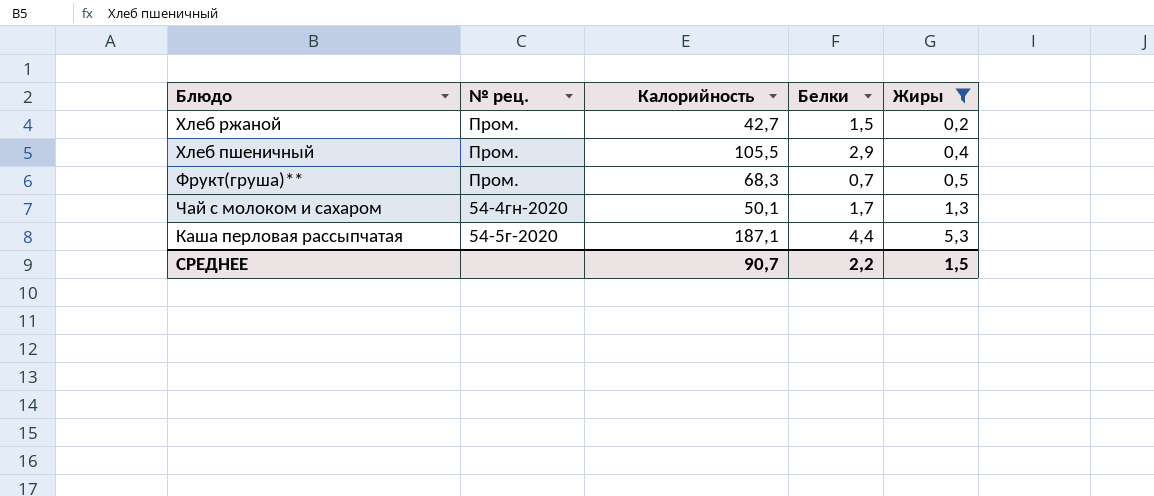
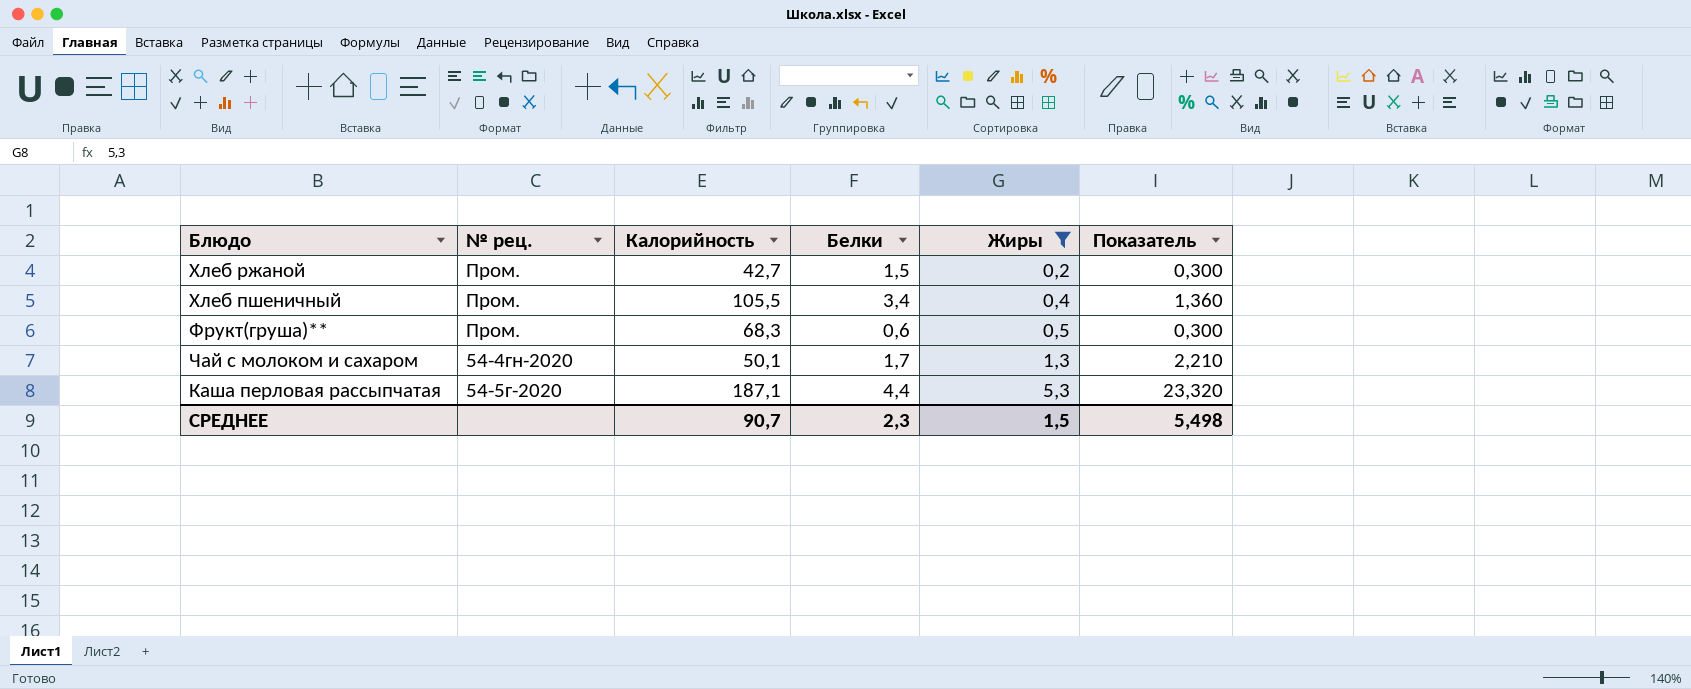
column Показатель | formula: none -> [Белки] * [Жиры]
Хлеб пшеничный | Белки: 2,9 -> 3,4
Фрукт(груша)** | Белки: 0,7 -> 0,6
СРЕДНЕЕ | Белки: 2,2 -> 2,3

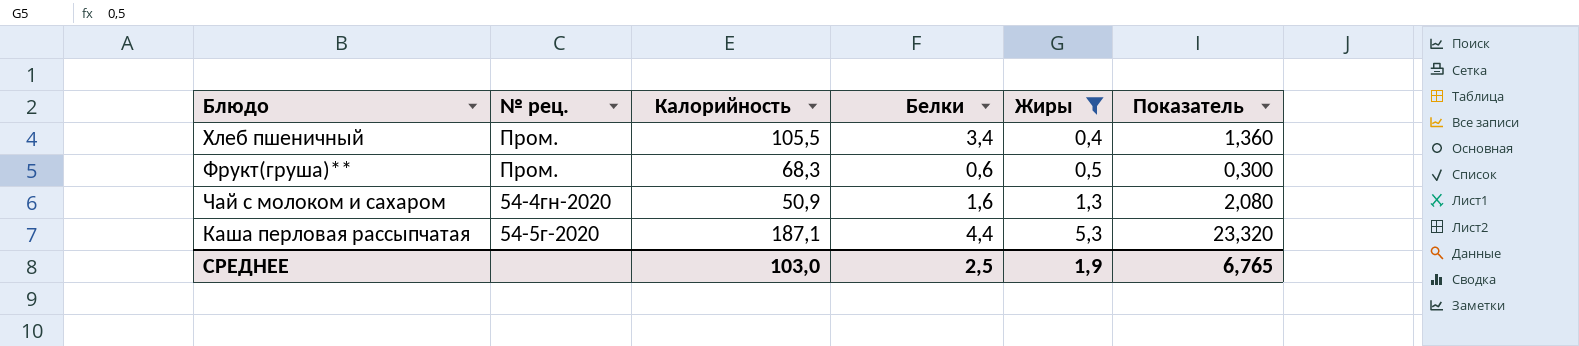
row Хлеб ржаной: Пром. | 42,7 | 1,5 | 0,2 | 0,300 -> none
Чай с молоком и сахаром | Калорийность: 50,1 -> 50,9
Чай с молоком и сахаром | Белки: 1,7 -> 1,6
Чай с молоком и сахаром | Показатель: 2,210 -> 2,080
СРЕДНЕЕ | Калорийность: 90,7 -> 103,0
СРЕДНЕЕ | Белки: 2,3 -> 2,5
СРЕДНЕЕ | Жиры: 1,5 -> 1,9
СРЕДНЕЕ | Показатель: 5,498 -> 6,765

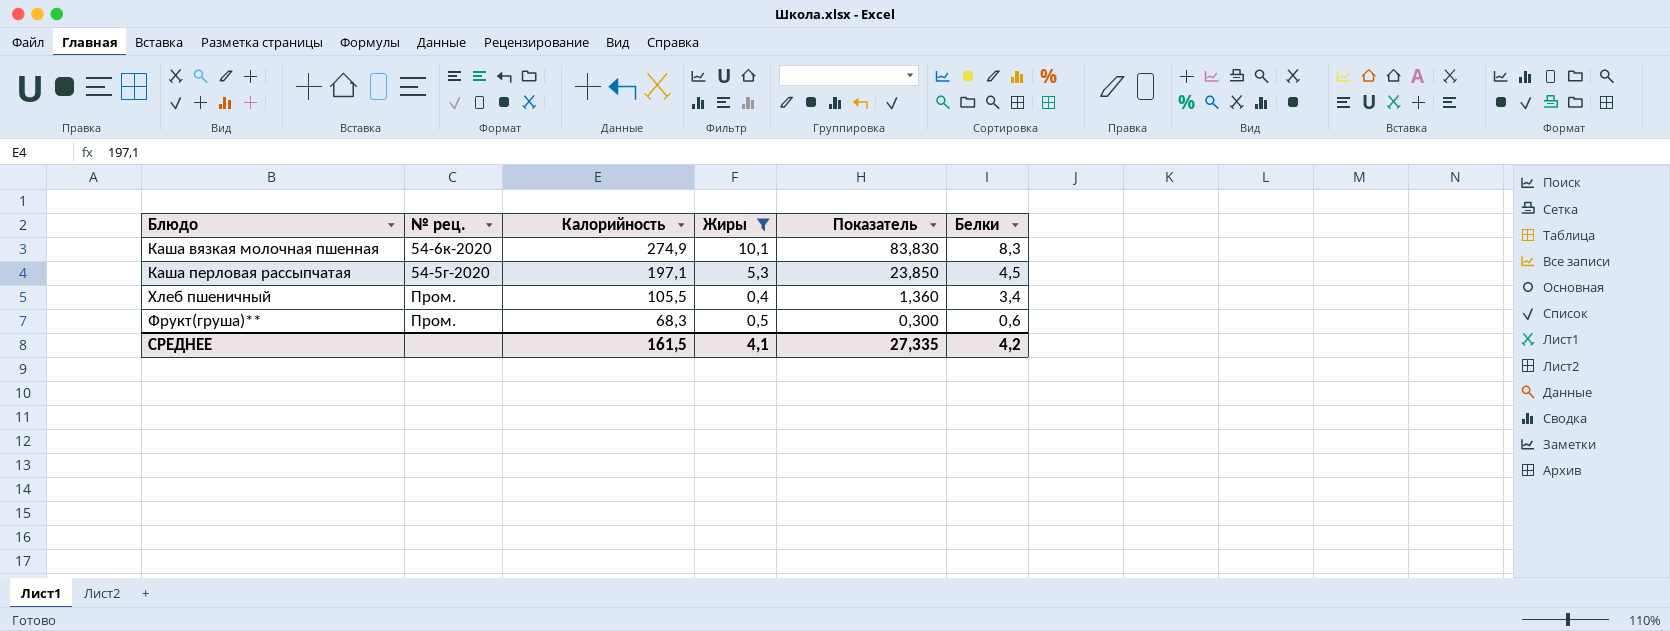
row order: Жиры ascending -> Калорийность descending
column Белки | position: 4 -> 6
row Чай с молоком и сахаром: 54-4гн-2020 | 50,9 | 1,6 | 1,3 | 2,080 -> none
row Каша вязкая молочная пшенная: none -> 54-6к-2020 | 274,9 | 10,1 | 83,830 | 8,3
Каша перловая рассыпчатая | Калорийность: 187,1 -> 197,1
Каша перловая рассыпчатая | Показатель: 23,320 -> 23,850
Каша перловая рассыпчатая | Белки: 4,4 -> 4,5
СРЕДНЕЕ | Калорийность: 103,0 -> 161,5
СРЕДНЕЕ | Жиры: 1,9 -> 4,1
СРЕДНЕЕ | Показатель: 6,765 -> 27,335
СРЕДНЕЕ | Белки: 2,5 -> 4,2

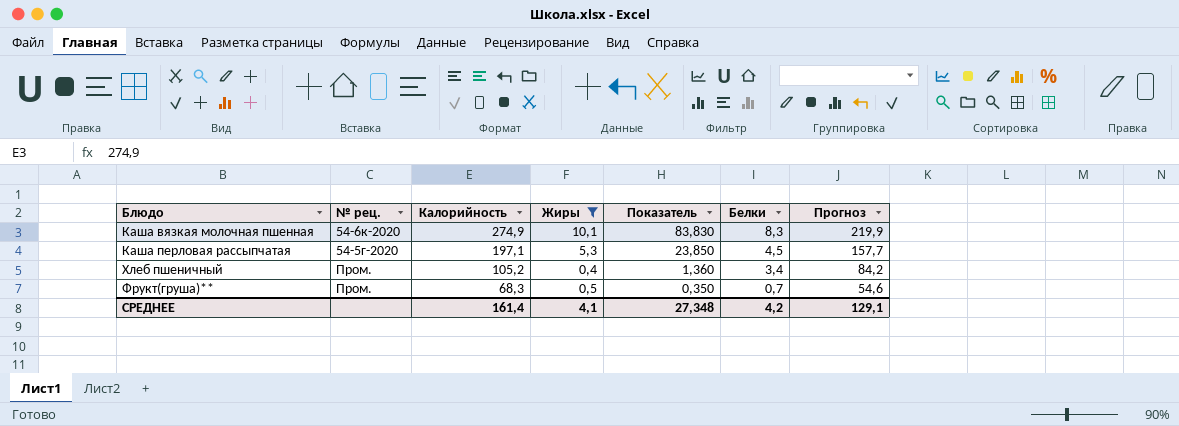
column Прогноз | formula: none -> [Калорийность] * 0,8
Хлеб пшеничный | Калорийность: 105,5 -> 105,2
Фрукт(груша)** | Показатель: 0,300 -> 0,350
Фрукт(груша)** | Белки: 0,6 -> 0,7
СРЕДНЕЕ | Калорийность: 161,5 -> 161,4
СРЕДНЕЕ | Показатель: 27,335 -> 27,348

